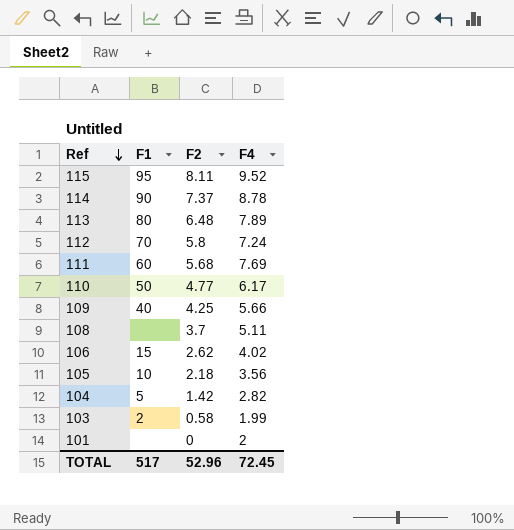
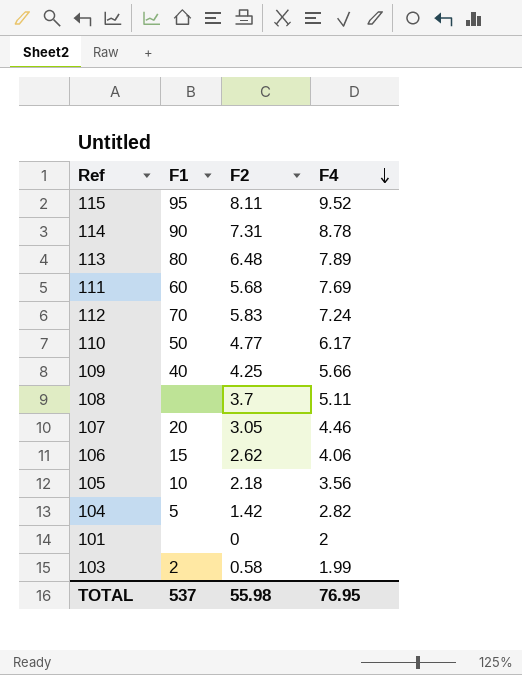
row order: Ref descending -> F4 descending
114 | F2: 7.37 -> 7.31
112 | F2: 5.8 -> 5.83
row 107: none -> 20 | 3.05 | 4.46
106 | F4: 4.02 -> 4.06
TOTAL | F1: 517 -> 537
TOTAL | F2: 52.96 -> 55.98
TOTAL | F4: 72.45 -> 76.95

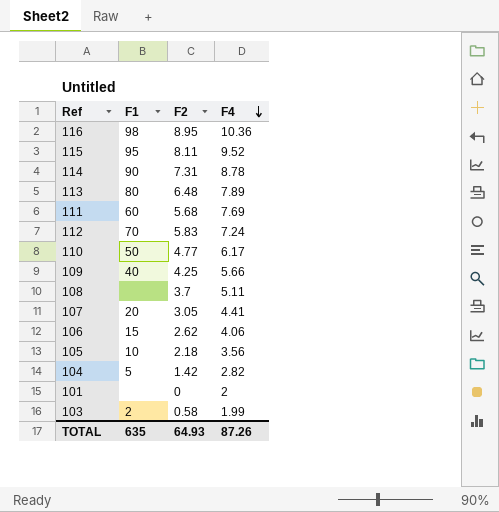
row 116: none -> 98 | 8.95 | 10.36
107 | F4: 4.46 -> 4.41
TOTAL | F1: 537 -> 635
TOTAL | F2: 55.98 -> 64.93
TOTAL | F4: 76.95 -> 87.26

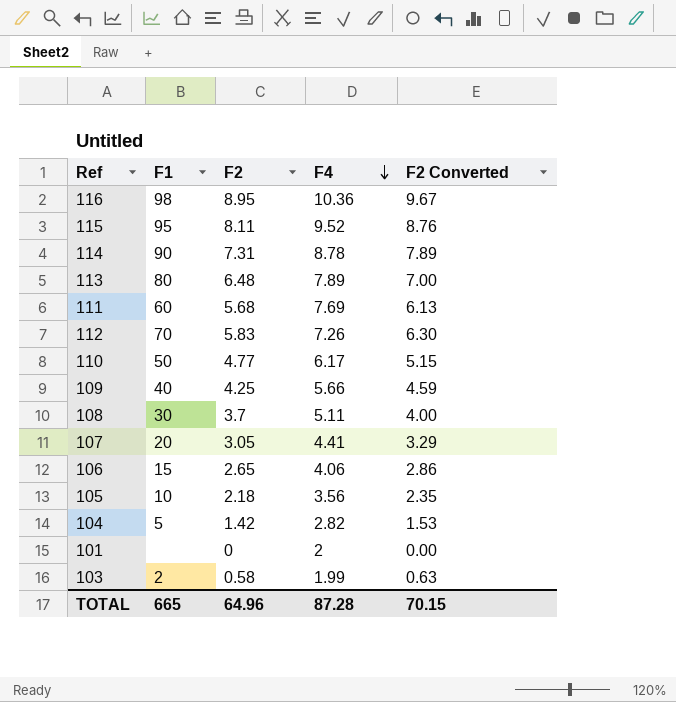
column F2 Converted | formula: none -> [F2] * 1.08
112 | F4: 7.24 -> 7.26
108 | F1: none -> 30
106 | F2: 2.62 -> 2.65
TOTAL | F1: 635 -> 665
TOTAL | F2: 64.93 -> 64.96
TOTAL | F4: 87.26 -> 87.28

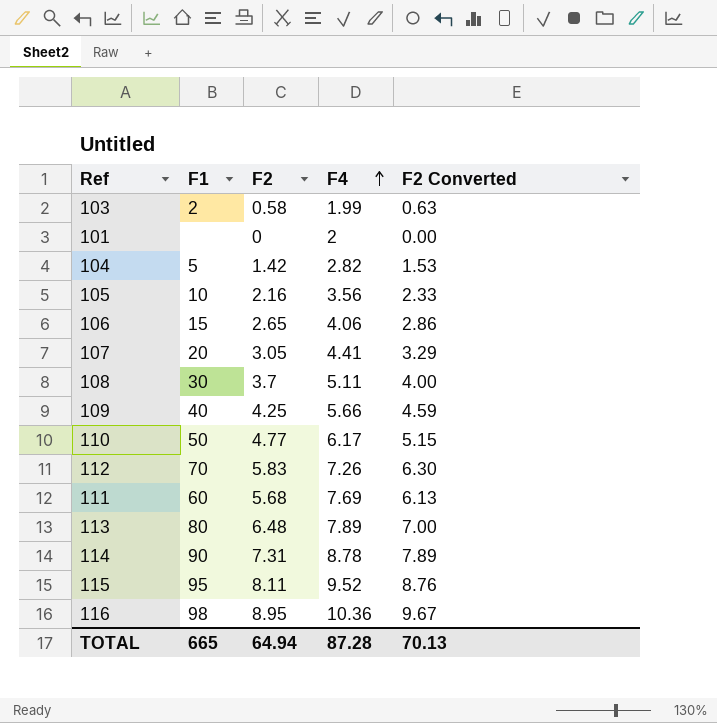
row order: F4 descending -> F4 ascending
105 | F2: 2.18 -> 2.16
105 | F2 Converted: 2.35 -> 2.33
TOTAL | F2: 64.96 -> 64.94
TOTAL | F2 Converted: 70.15 -> 70.13

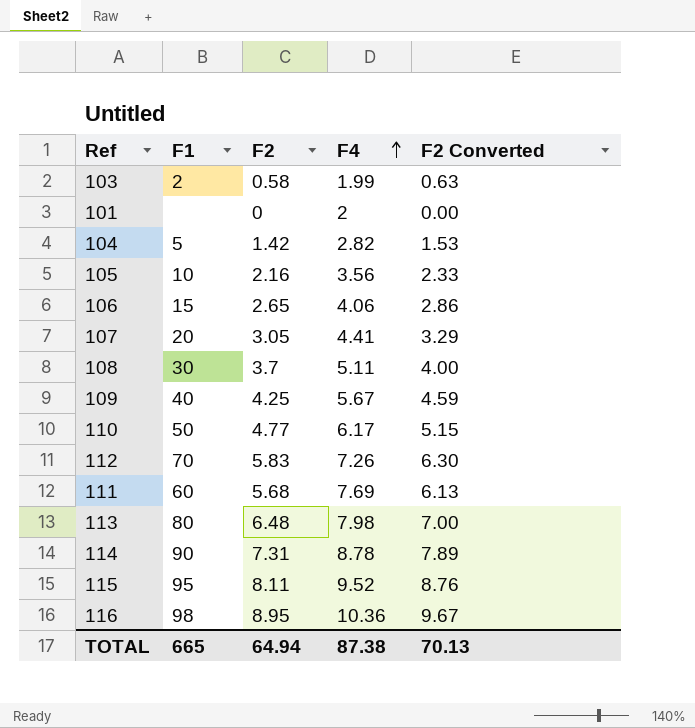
109 | F4: 5.66 -> 5.67
113 | F4: 7.89 -> 7.98
TOTAL | F4: 87.28 -> 87.38

